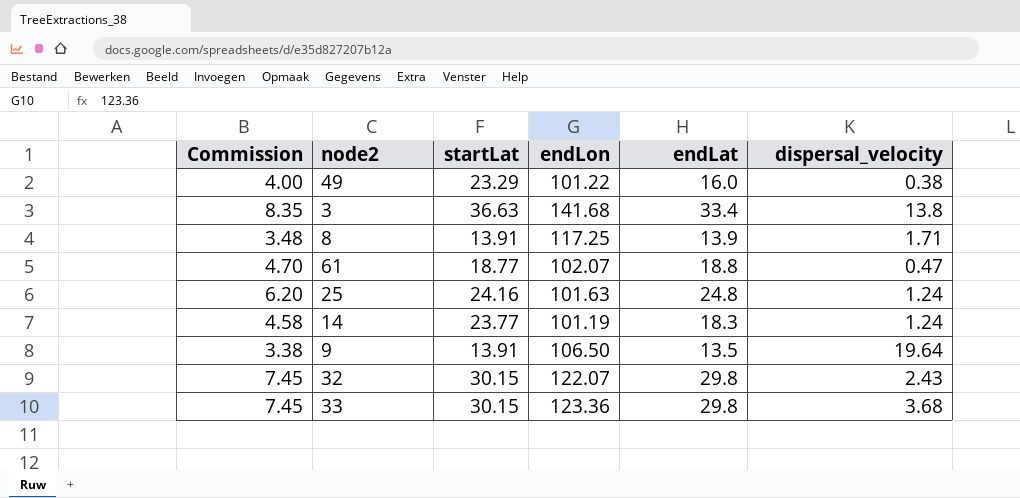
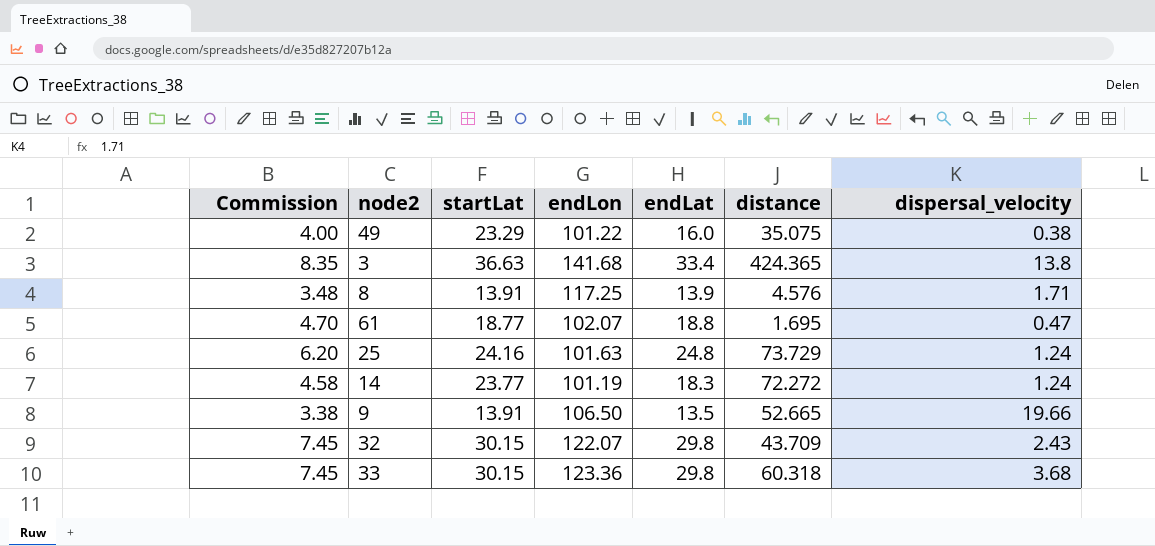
column distance | position: none -> 6
9 | dispersal_velocity: 19.64 -> 19.66

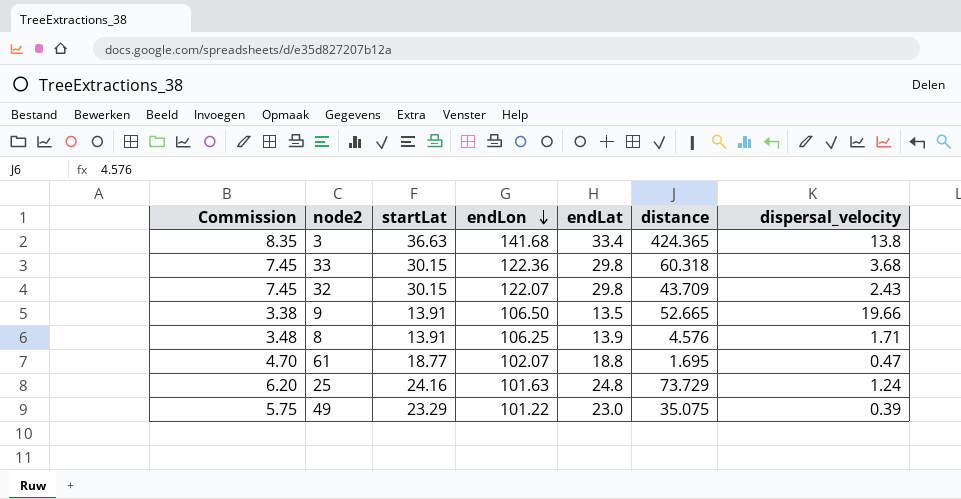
row order: none -> endLon descending
row 14: 4.58 | 23.77 | 101.19 | 18.3 | 72.272 | 1.24 -> none
33 | endLon: 123.36 -> 122.36
8 | endLon: 117.25 -> 106.25
49 | Commission: 4.00 -> 5.75
49 | endLat: 16.0 -> 23.0
49 | dispersal_velocity: 0.38 -> 0.39

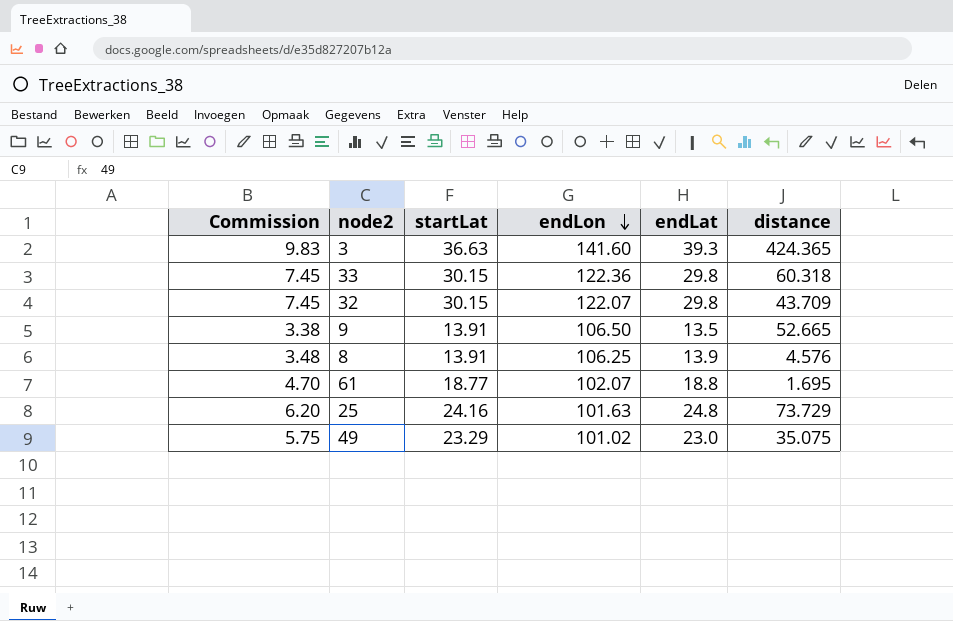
column dispersal_velocity | position: 7 -> none
3 | Commission: 8.35 -> 9.83
3 | endLon: 141.68 -> 141.60
3 | endLat: 33.4 -> 39.3
49 | endLon: 101.22 -> 101.02

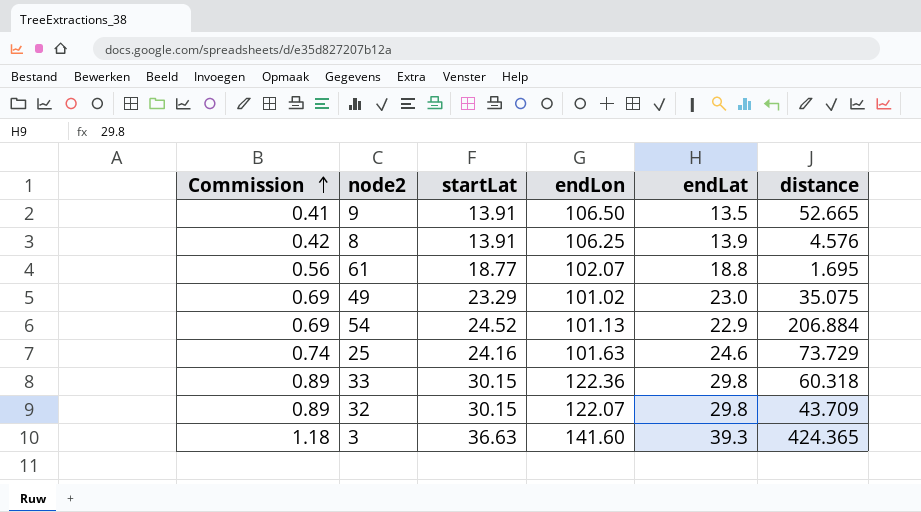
row order: endLon descending -> Commission ascending
column Commission | formula: [endLat] * 0.25 -> [endLat] * 0.03
row 54: none -> 0.69 | 24.52 | 101.13 | 22.9 | 206.884
25 | endLat: 24.8 -> 24.6

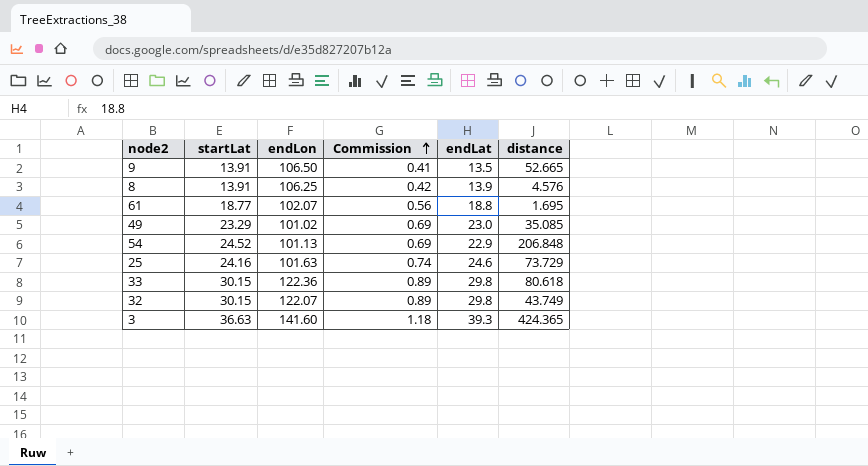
column Commission | position: 1 -> 4
49 | distance: 35.075 -> 35.085
54 | distance: 206.884 -> 206.848
33 | distance: 60.318 -> 80.618
32 | distance: 43.709 -> 43.749

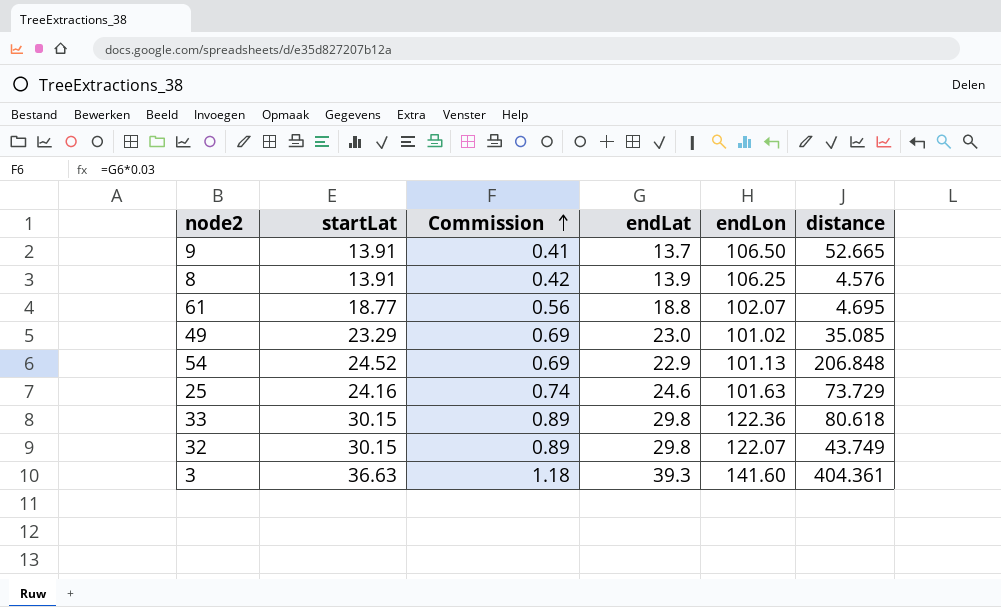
column endLon | position: 3 -> 5
9 | endLat: 13.5 -> 13.7
61 | distance: 1.695 -> 4.695
3 | distance: 424.365 -> 404.361

